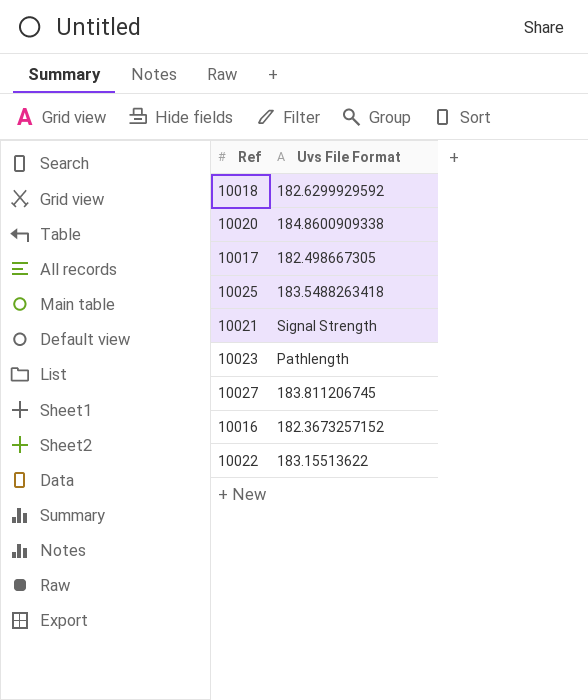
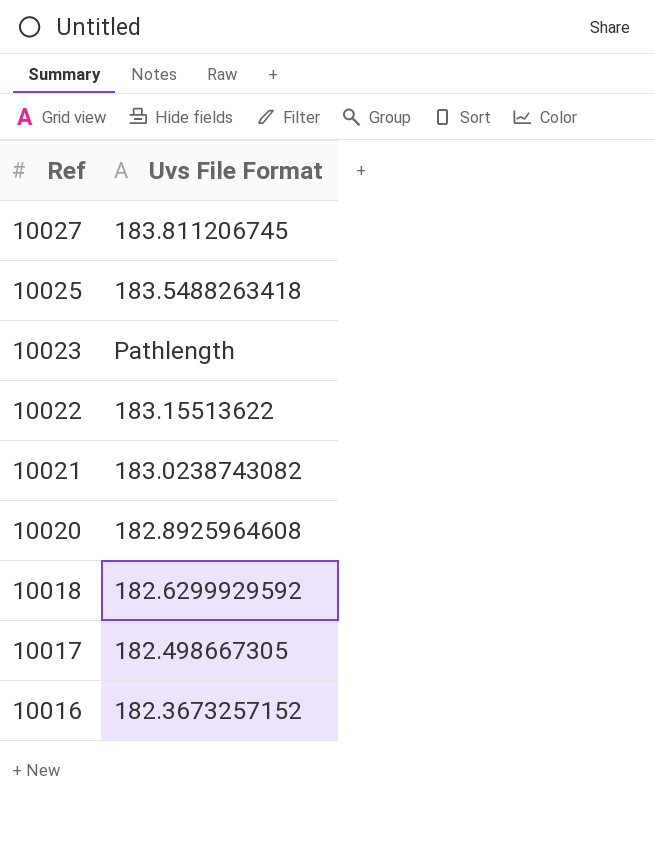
row order: none -> Ref descending
10021 | Uvs File Format: Signal Strength -> 183.0238743082
10020 | Uvs File Format: 184.8600909338 -> 182.8925964608

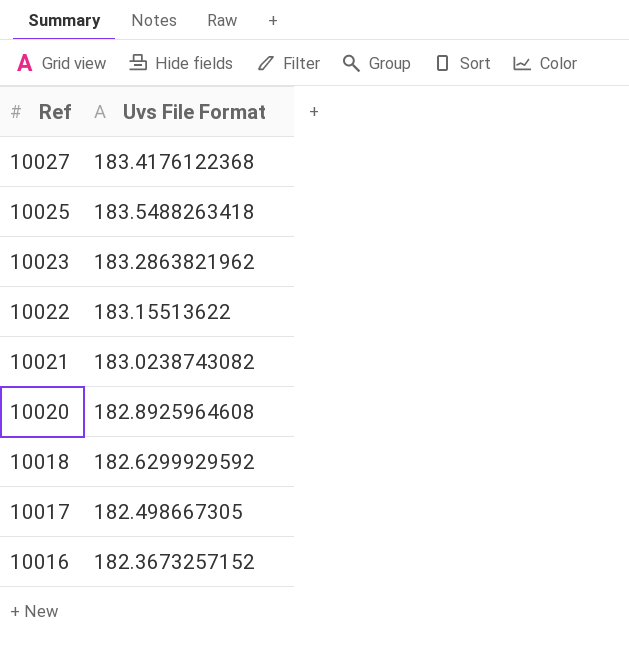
10027 | Uvs File Format: 183.811206745 -> 183.4176122368
10023 | Uvs File Format: Pathlength -> 183.2863821962

